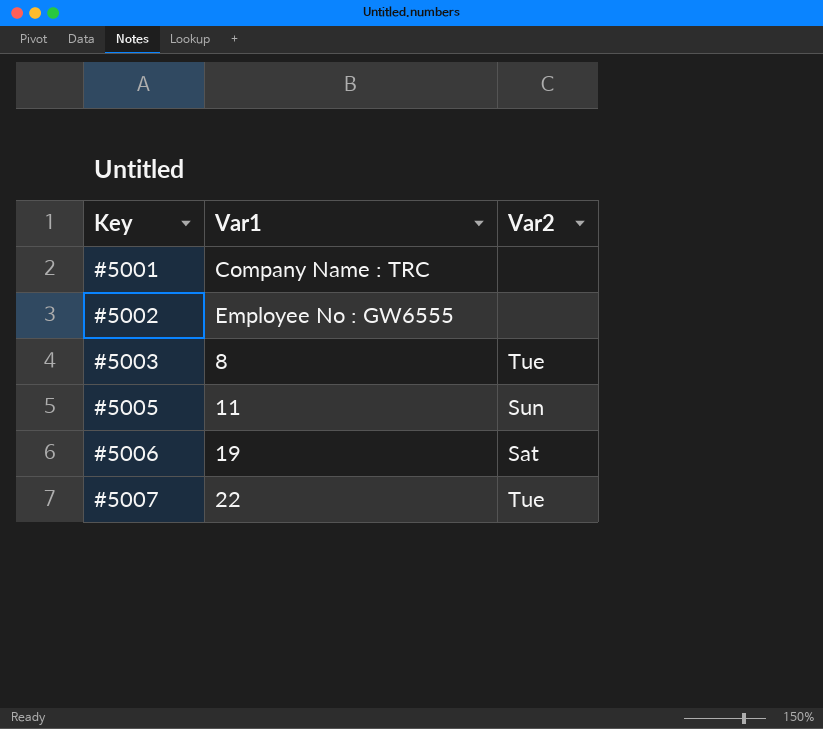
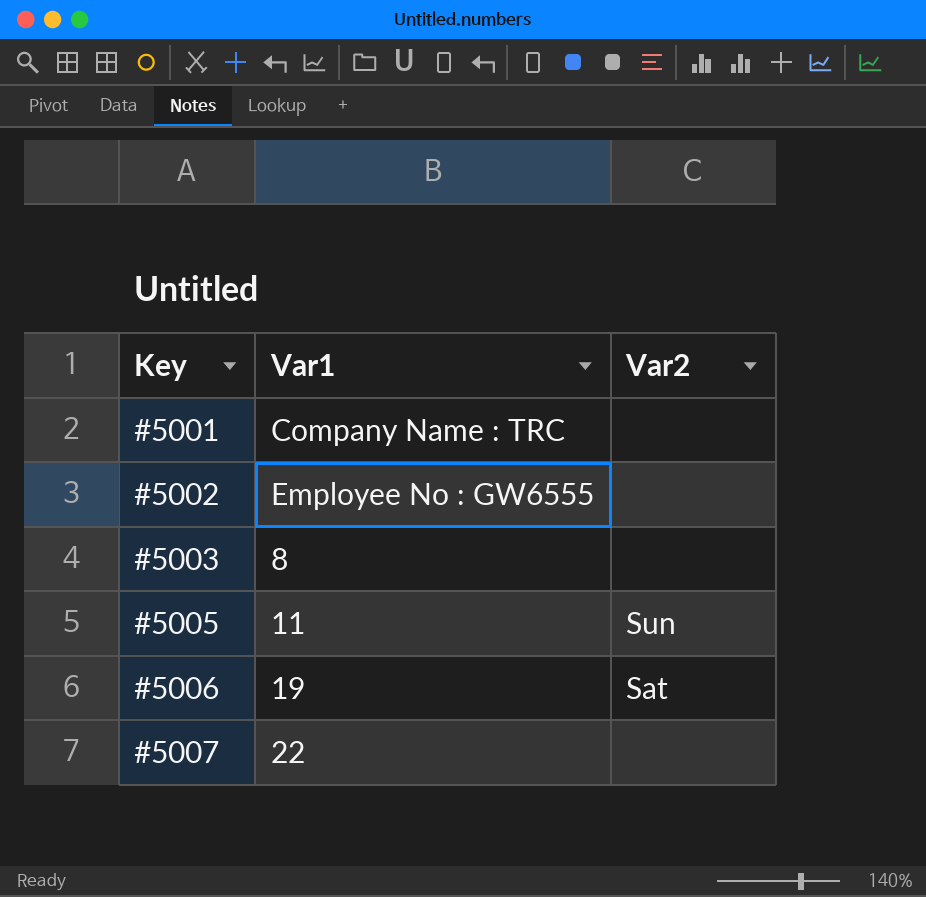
#5003 | Var2: Tue -> none
#5007 | Var2: Tue -> none

